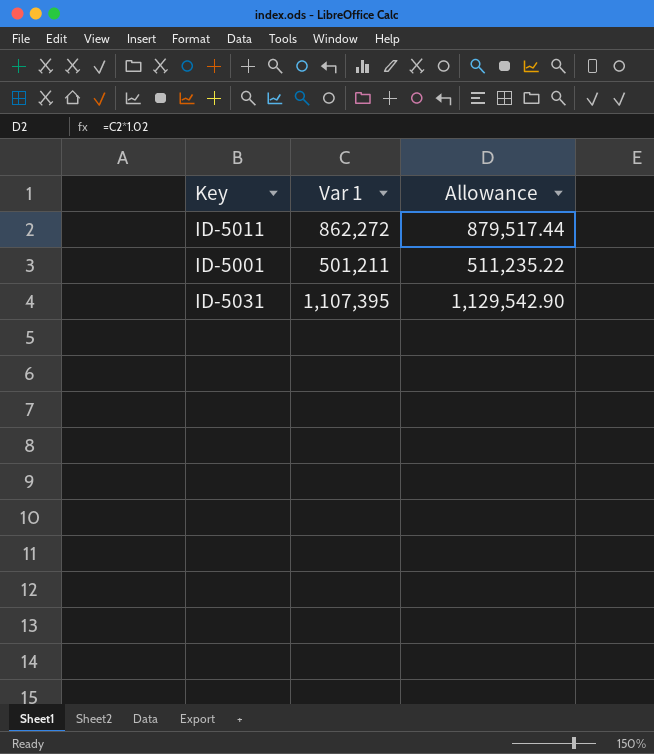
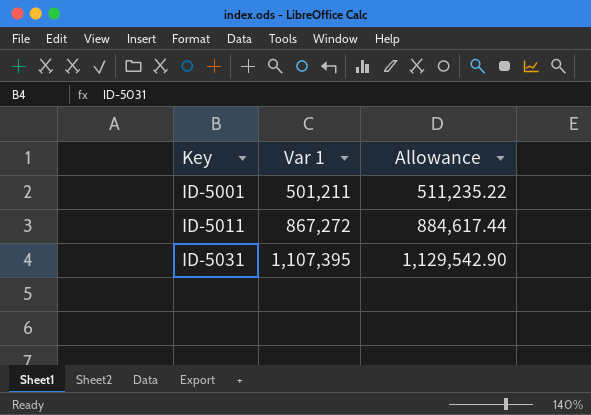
row order: none -> Key ascending
ID-5011 | Var 1: 862,272 -> 867,272
ID-5011 | Allowance: 879,517.44 -> 884,617.44

